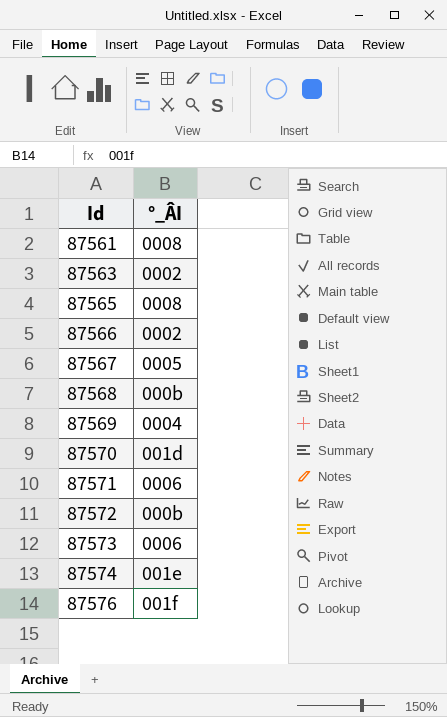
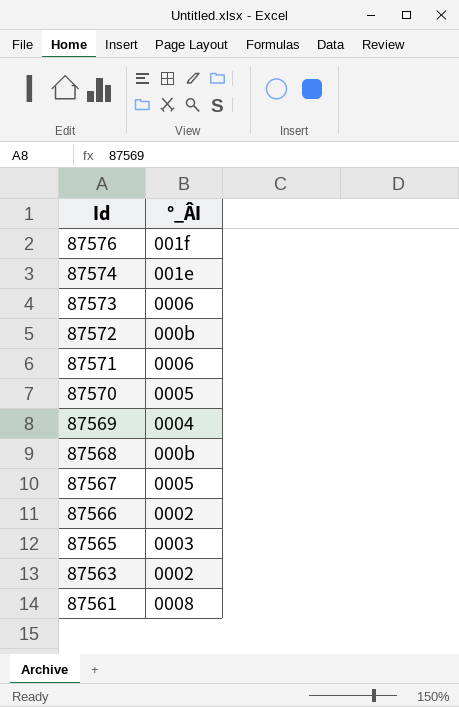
row order: Id ascending -> Id descending
87570 | °_ÂI: 001d -> 0005
87565 | °_ÂI: 0008 -> 0003

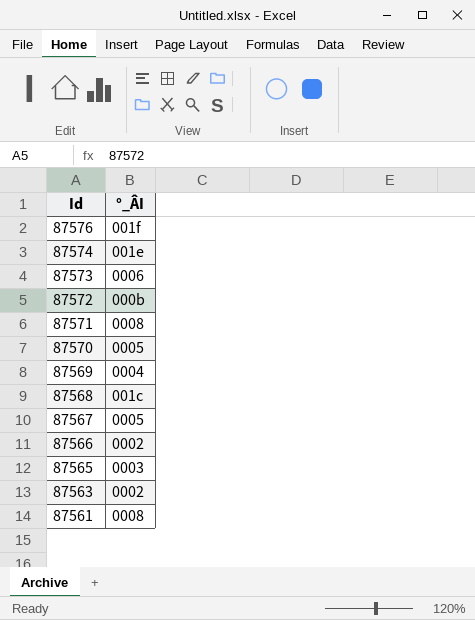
87571 | °_ÂI: 0006 -> 0008
87568 | °_ÂI: 000b -> 001c

